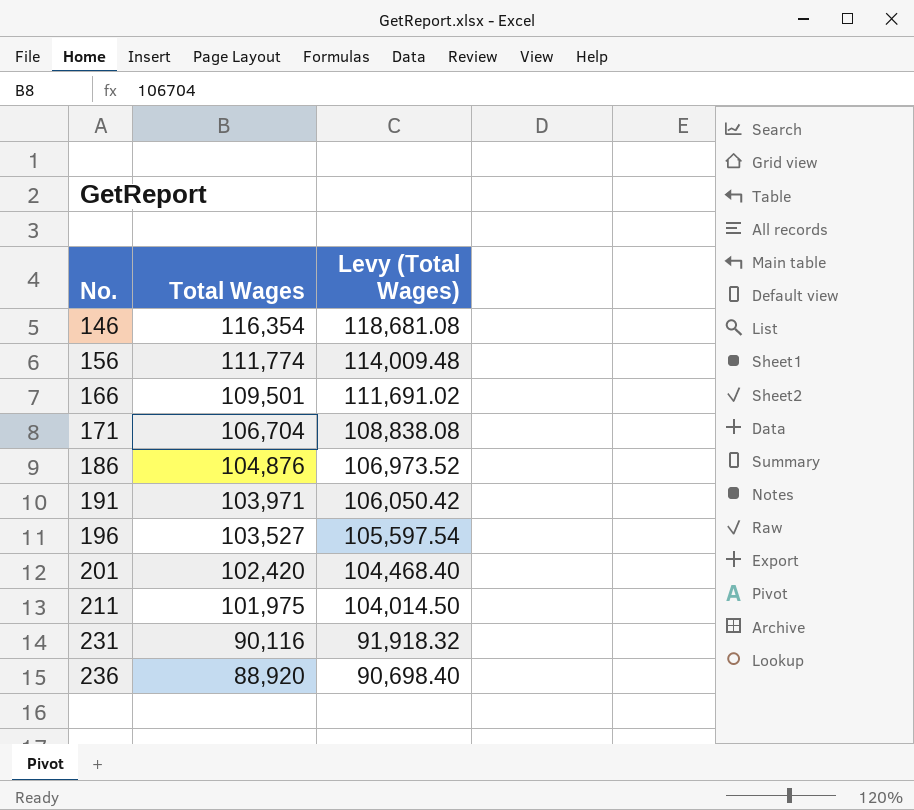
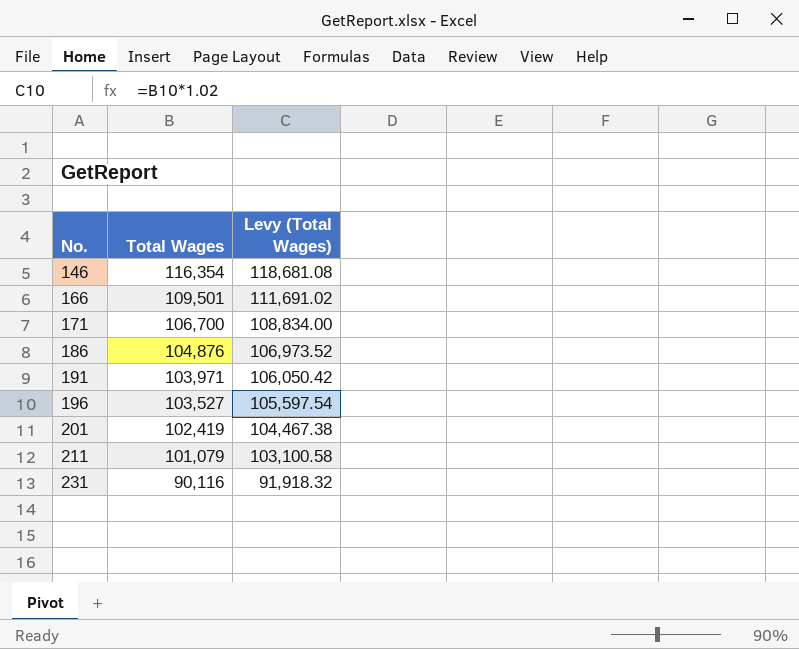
row 156: 111,774 | 114,009.48 -> none
row 236: 88,920 | 90,698.40 -> none
171 | Total Wages: 106,704 -> 106,700
171 | Levy (Total Wages): 108,838.08 -> 108,834.00
201 | Total Wages: 102,420 -> 102,419
201 | Levy (Total Wages): 104,468.40 -> 104,467.38
211 | Total Wages: 101,975 -> 101,079
211 | Levy (Total Wages): 104,014.50 -> 103,100.58

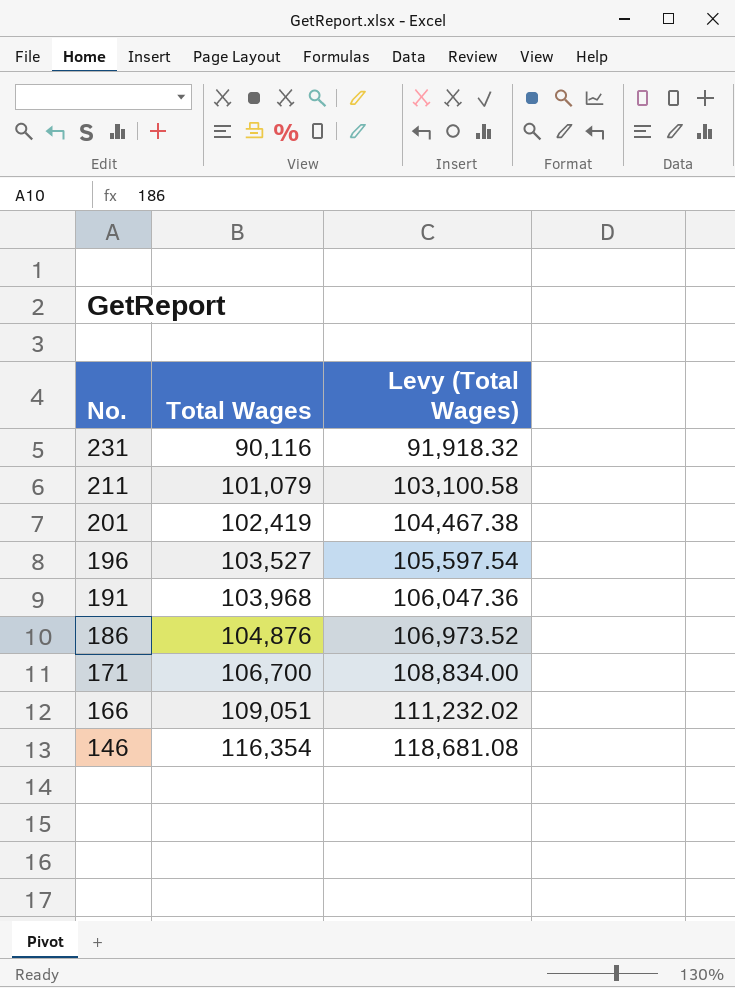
row order: No. ascending -> No. descending
191 | Total Wages: 103,971 -> 103,968
191 | Levy (Total Wages): 106,050.42 -> 106,047.36
166 | Total Wages: 109,501 -> 109,051
166 | Levy (Total Wages): 111,691.02 -> 111,232.02

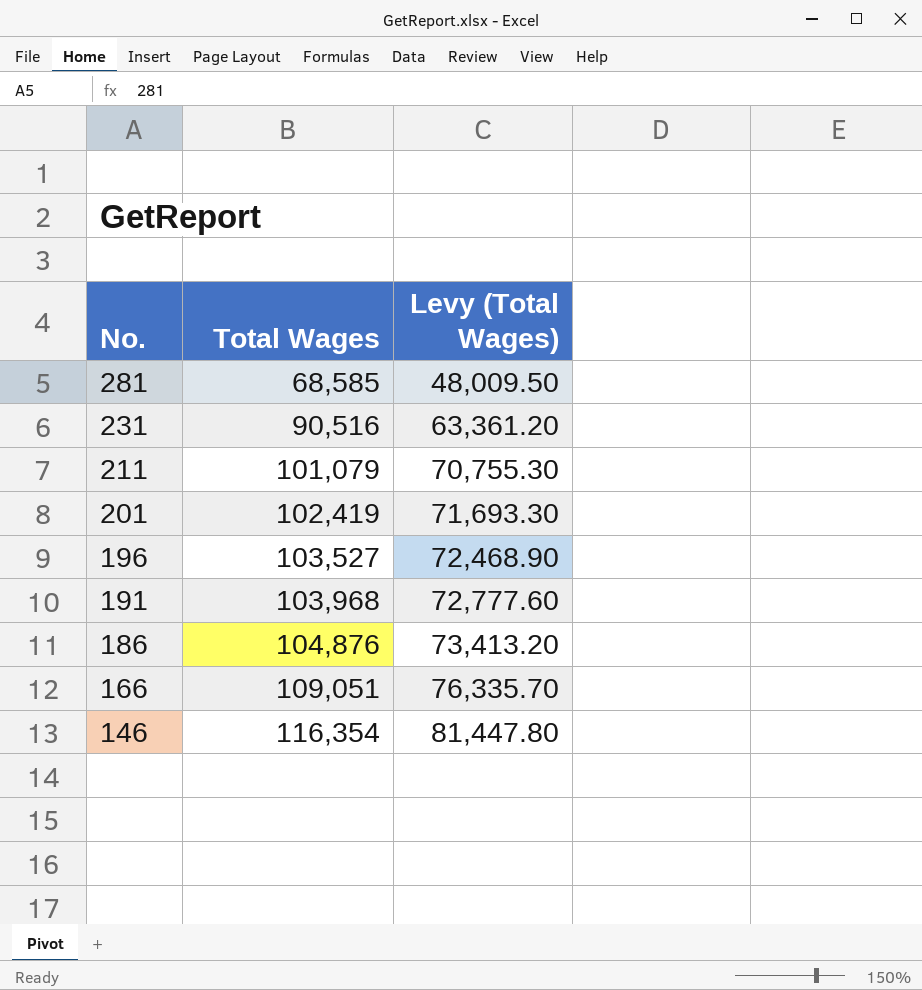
column Levy (Total Wages) | formula: [Total Wages] * 1.02 -> [Total Wages] * 0.7
row 171: 106,700 | 108,834.00 -> none
row 281: none -> 68,585 | 48,009.50
231 | Total Wages: 90,116 -> 90,516

